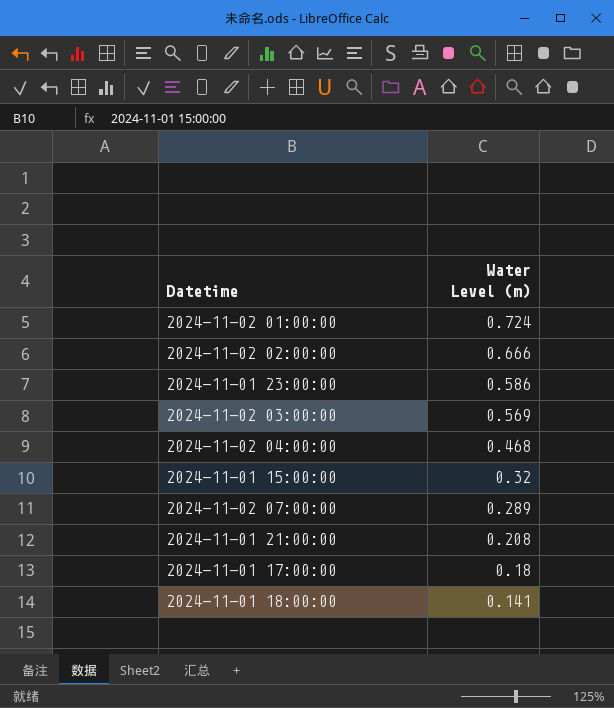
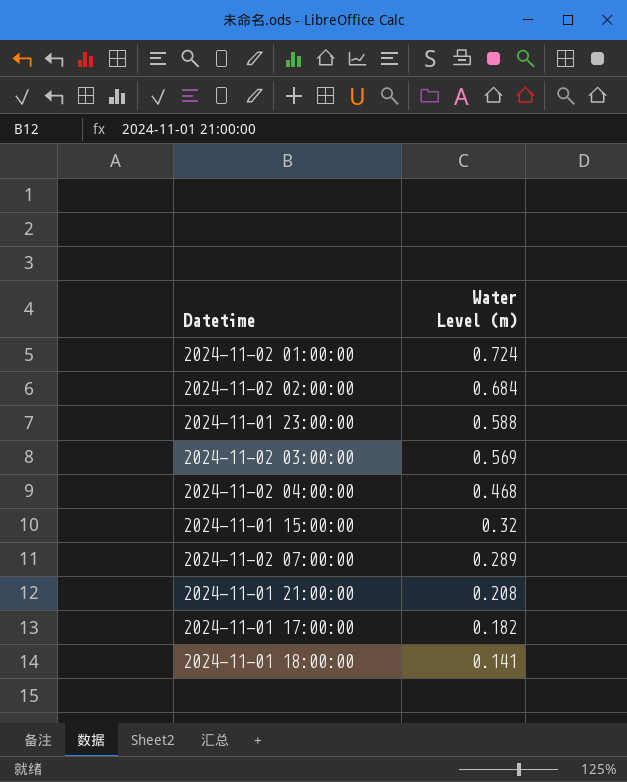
2024-11-02 02:00:00 | Water Level (m): 0.666 -> 0.684
2024-11-01 23:00:00 | Water Level (m): 0.586 -> 0.588
2024-11-01 17:00:00 | Water Level (m): 0.18 -> 0.182

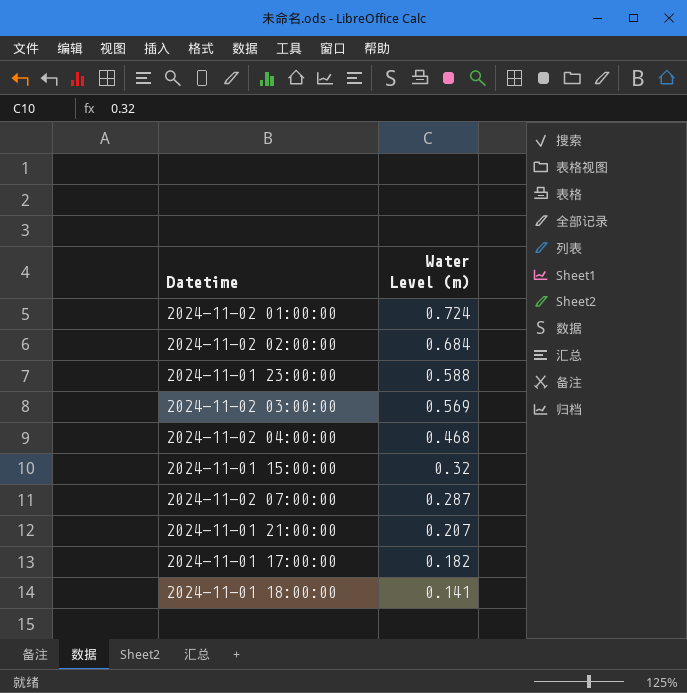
2024-11-02 07:00:00 | Water Level (m): 0.289 -> 0.287
2024-11-01 21:00:00 | Water Level (m): 0.208 -> 0.207

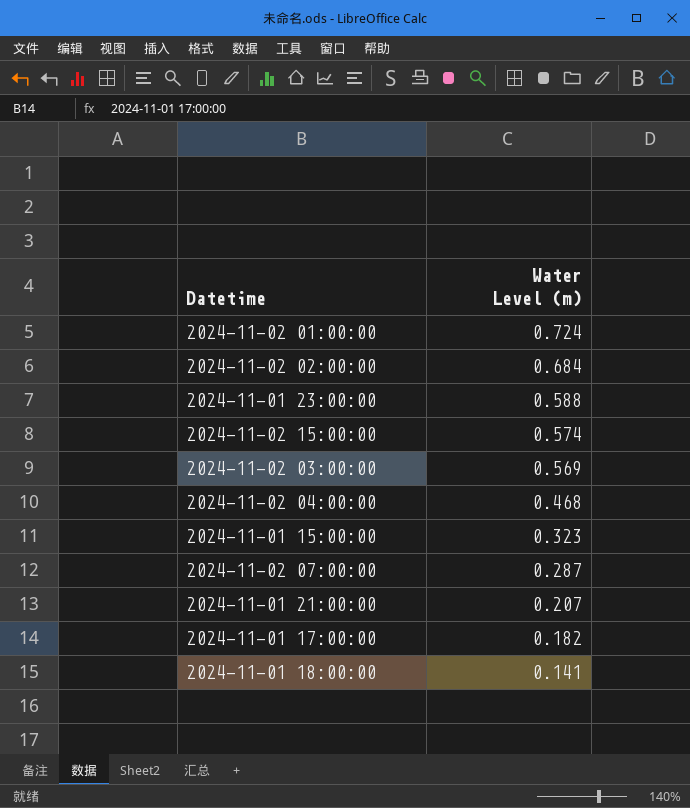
row 2024-11-02 15:00:00: none -> 0.574
2024-11-01 15:00:00 | Water Level (m): 0.32 -> 0.323

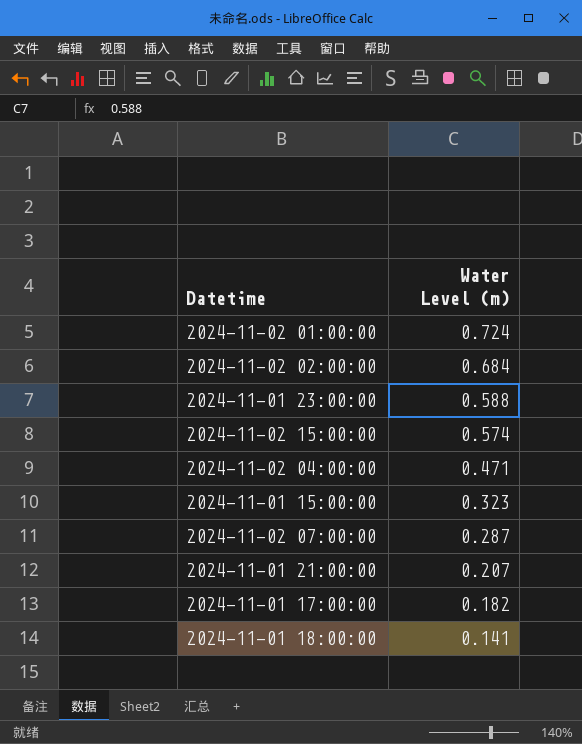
row 2024-11-02 03:00:00: 0.569 -> none
2024-11-02 04:00:00 | Water Level (m): 0.468 -> 0.471

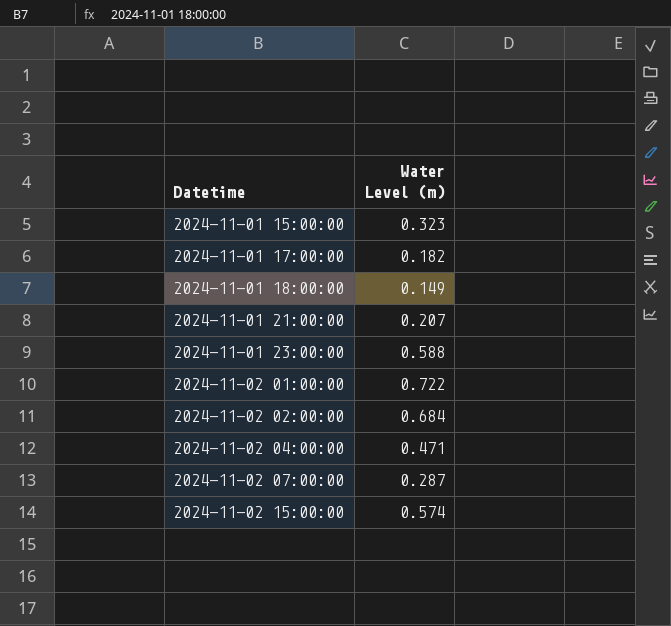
row order: Water Level (m) descending -> Datetime ascending
2024-11-01 18:00:00 | Water Level (m): 0.141 -> 0.149
2024-11-02 01:00:00 | Water Level (m): 0.724 -> 0.722

